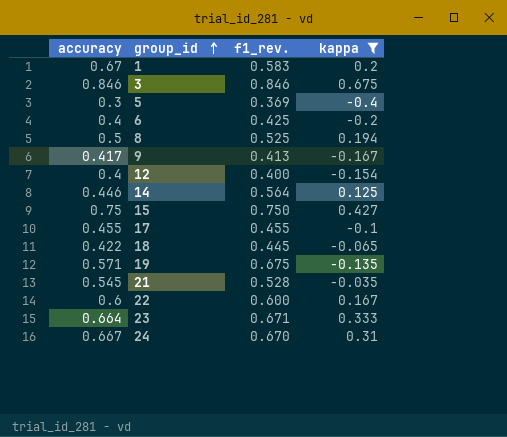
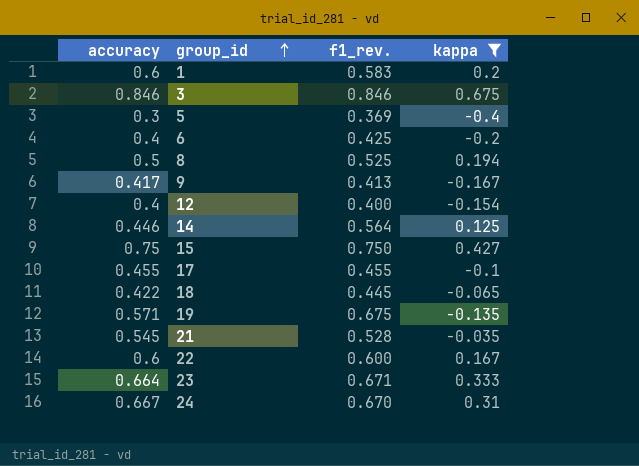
1 | accuracy: 0.67 -> 0.6

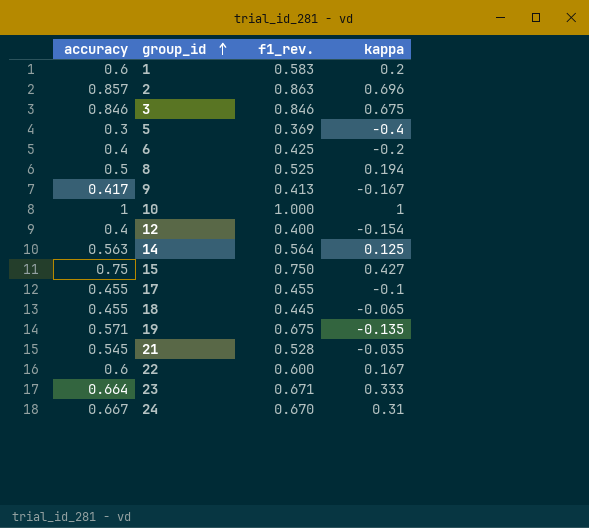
filter: kappa <= 0.675 -> none
14 | accuracy: 0.446 -> 0.563
18 | accuracy: 0.422 -> 0.455

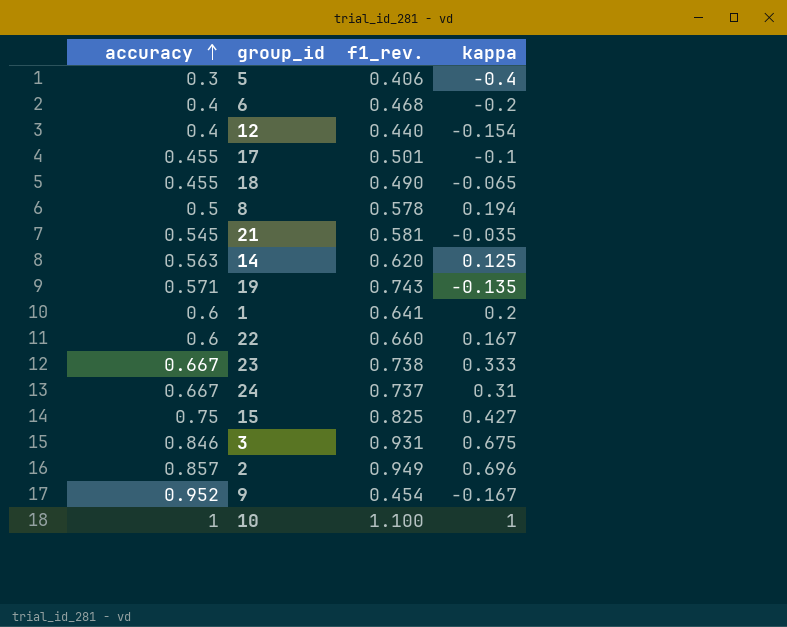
row order: group_id ascending -> accuracy ascending
5 | f1_rev.: 0.369 -> 0.406
6 | f1_rev.: 0.425 -> 0.468
12 | f1_rev.: 0.400 -> 0.440
17 | f1_rev.: 0.455 -> 0.501
18 | f1_rev.: 0.445 -> 0.490
8 | f1_rev.: 0.525 -> 0.578
21 | f1_rev.: 0.528 -> 0.581
14 | f1_rev.: 0.564 -> 0.620
19 | f1_rev.: 0.675 -> 0.743
1 | f1_rev.: 0.583 -> 0.641
22 | f1_rev.: 0.600 -> 0.660
23 | accuracy: 0.664 -> 0.667
23 | f1_rev.: 0.671 -> 0.738
24 | f1_rev.: 0.670 -> 0.737
15 | f1_rev.: 0.750 -> 0.825
3 | f1_rev.: 0.846 -> 0.931
2 | f1_rev.: 0.863 -> 0.949
9 | accuracy: 0.417 -> 0.952
9 | f1_rev.: 0.413 -> 0.454
10 | f1_rev.: 1.000 -> 1.100

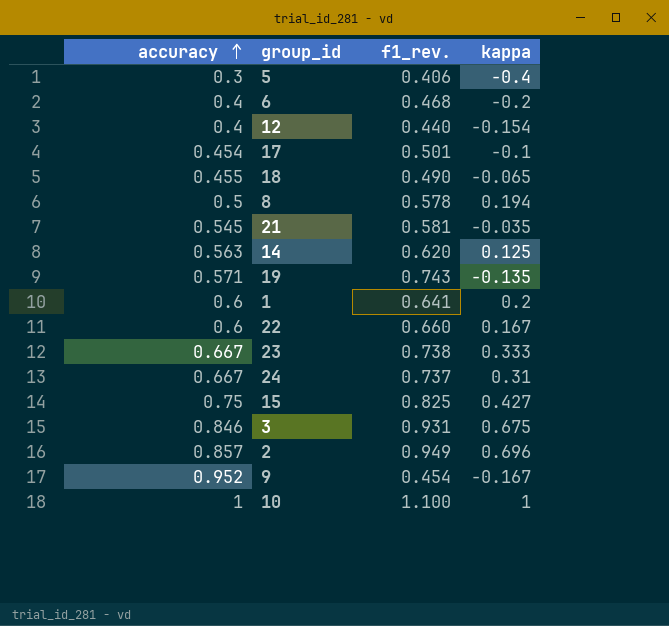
17 | accuracy: 0.455 -> 0.454

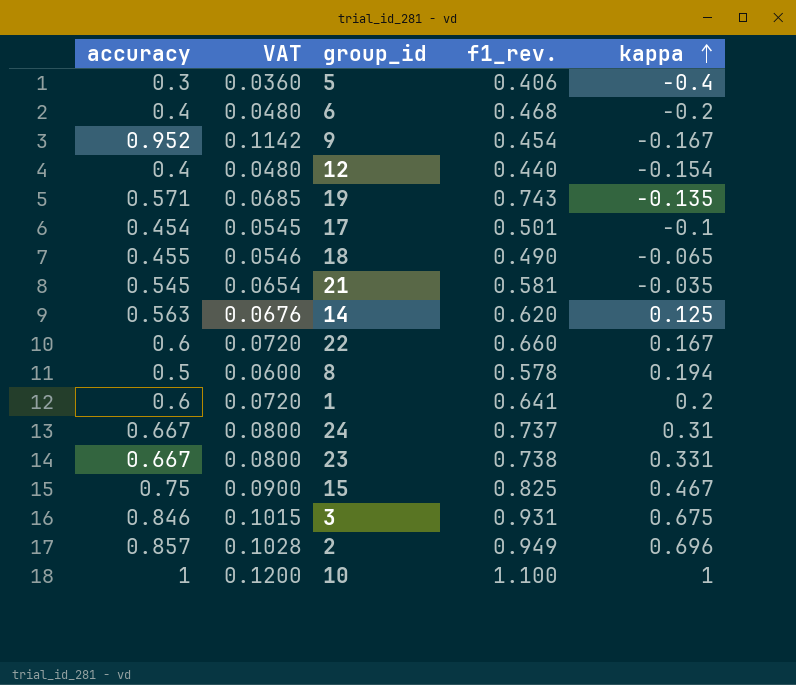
row order: accuracy ascending -> kappa ascending
column VAT | formula: none -> [accuracy] * 0.12
23 | kappa: 0.333 -> 0.331
15 | kappa: 0.427 -> 0.467

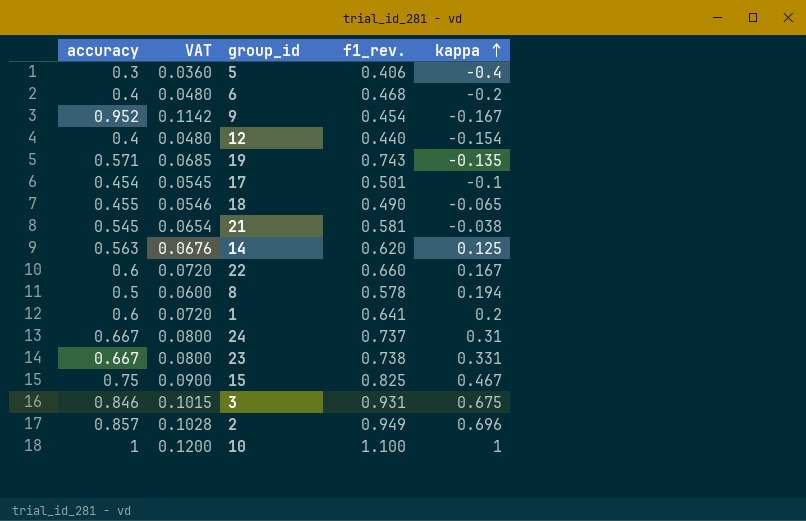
21 | kappa: -0.035 -> -0.038

